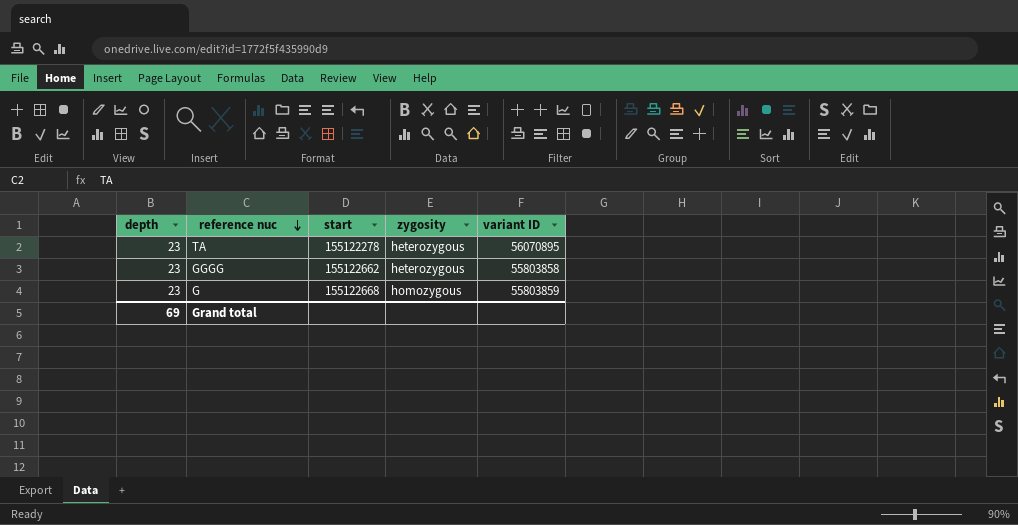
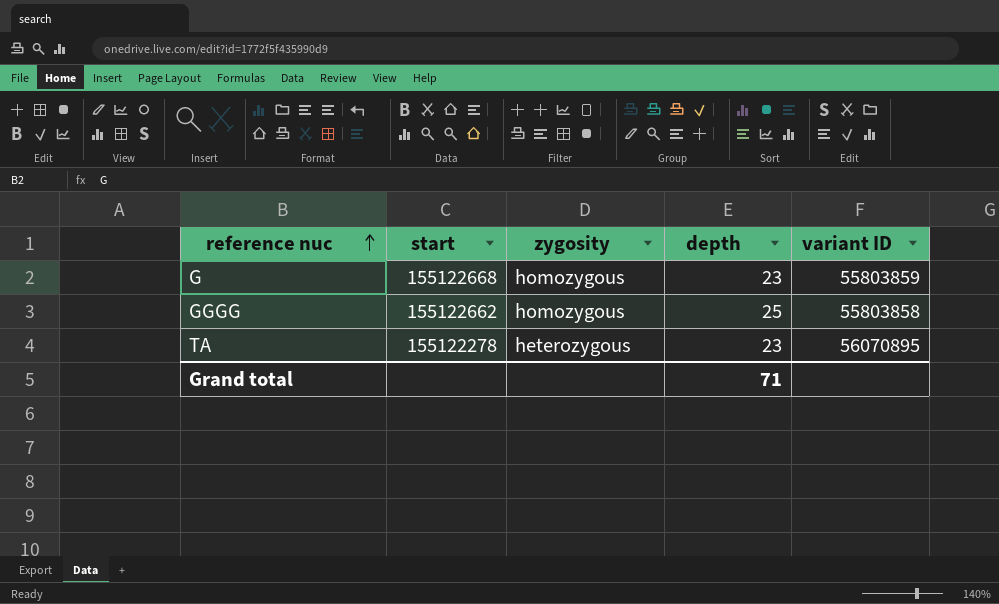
row order: reference nuc descending -> reference nuc ascending
column depth | position: 1 -> 4
GGGG | zygosity: heterozygous -> homozygous
GGGG | depth: 23 -> 25
Grand total | depth: 69 -> 71

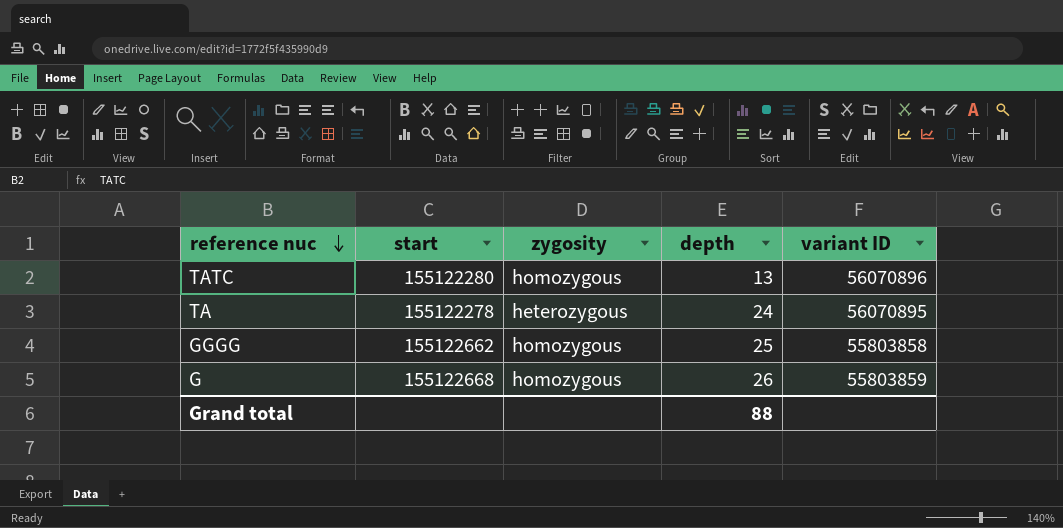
row order: reference nuc ascending -> reference nuc descending
row TATC: none -> 155122280 | homozygous | 13 | 56070896
TA | depth: 23 -> 24
G | depth: 23 -> 26
Grand total | depth: 71 -> 88

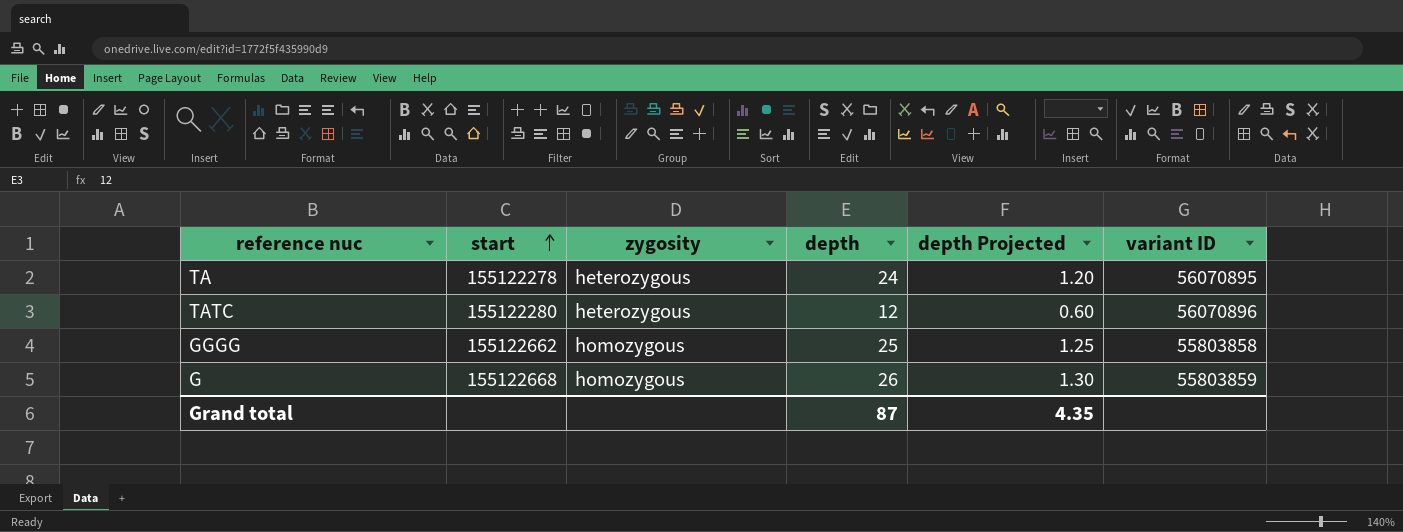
row order: reference nuc descending -> start ascending
column depth Projected | formula: none -> [depth] * 0.05
TATC | zygosity: homozygous -> heterozygous
TATC | depth: 13 -> 12
Grand total | depth: 88 -> 87

